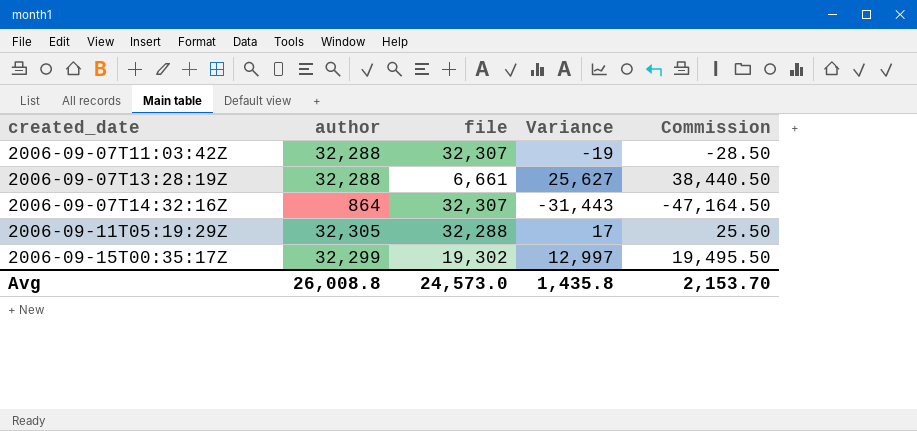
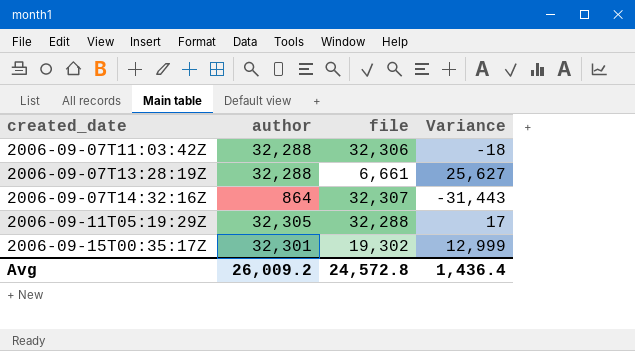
column Commission | formula: [Variance] * 1.5 -> none
2006-09-07T11:03:42Z | file: 32,307 -> 32,306
2006-09-07T11:03:42Z | Variance: -19 -> -18
2006-09-15T00:35:17Z | author: 32,299 -> 32,301
2006-09-15T00:35:17Z | Variance: 12,997 -> 12,999
Avg | author: 26,008.8 -> 26,009.2
Avg | file: 24,573.0 -> 24,572.8
Avg | Variance: 1,435.8 -> 1,436.4

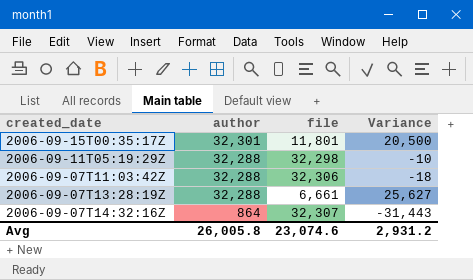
row order: created_date ascending -> author descending
2006-09-15T00:35:17Z | file: 19,302 -> 11,801
2006-09-15T00:35:17Z | Variance: 12,999 -> 20,500
2006-09-11T05:19:29Z | author: 32,305 -> 32,288
2006-09-11T05:19:29Z | file: 32,288 -> 32,298
2006-09-11T05:19:29Z | Variance: 17 -> -10
Avg | author: 26,009.2 -> 26,005.8
Avg | file: 24,572.8 -> 23,074.6
Avg | Variance: 1,436.4 -> 2,931.2

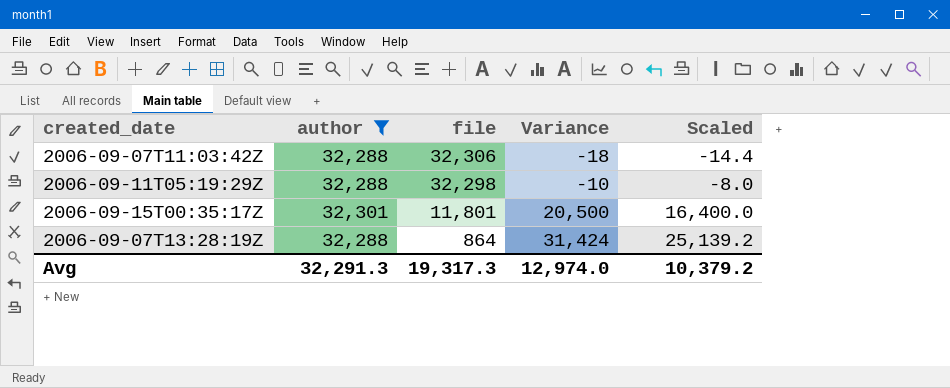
filter: none -> author != 864
row order: author descending -> file descending
column Scaled | formula: none -> [Variance] * 0.8
2006-09-07T13:28:19Z | file: 6,661 -> 864
2006-09-07T13:28:19Z | Variance: 25,627 -> 31,424
Avg | author: 26,005.8 -> 32,291.3
Avg | file: 23,074.6 -> 19,317.3
Avg | Variance: 2,931.2 -> 12,974.0

